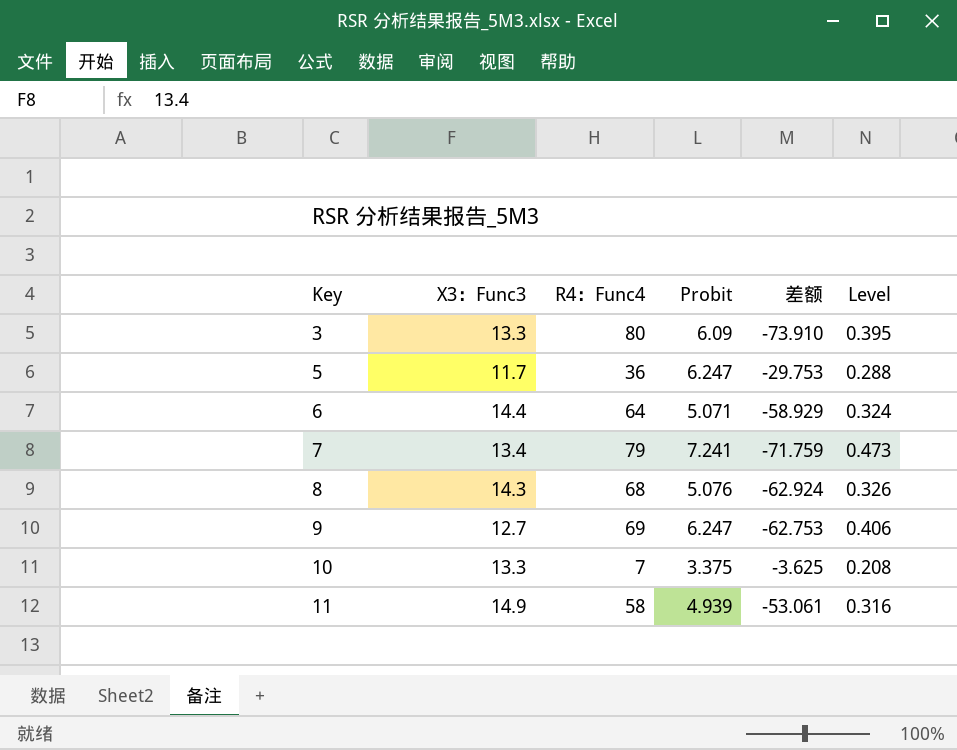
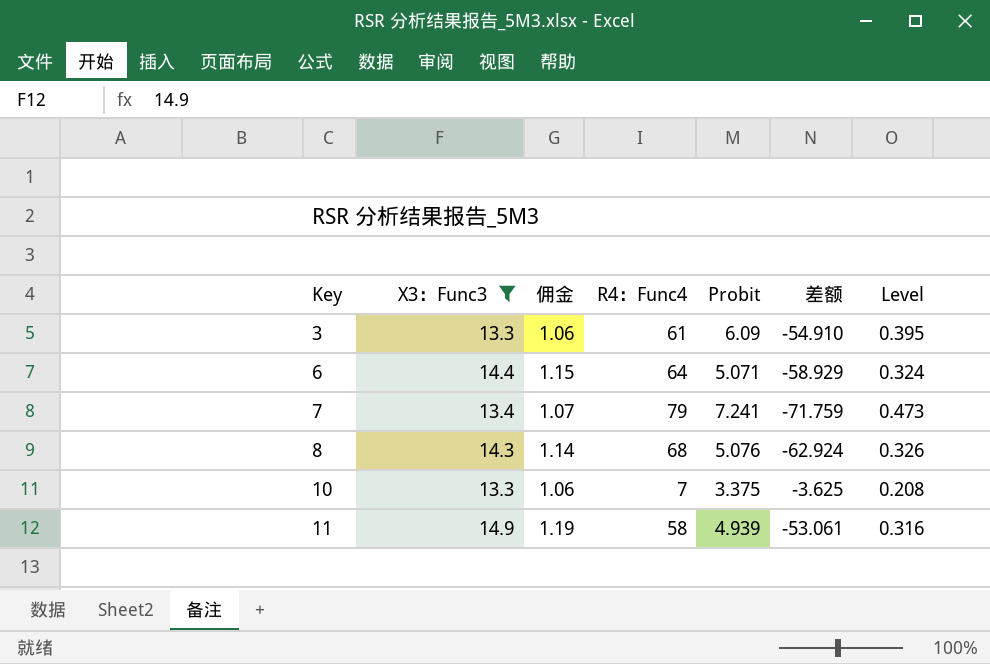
filter: none -> X3：Func3 >= 13.3
column 佣金 | formula: none -> [X3：Func3] * 0.08
3 | R4：Func4: 80 -> 61
3 | 差额: -73.910 -> -54.910

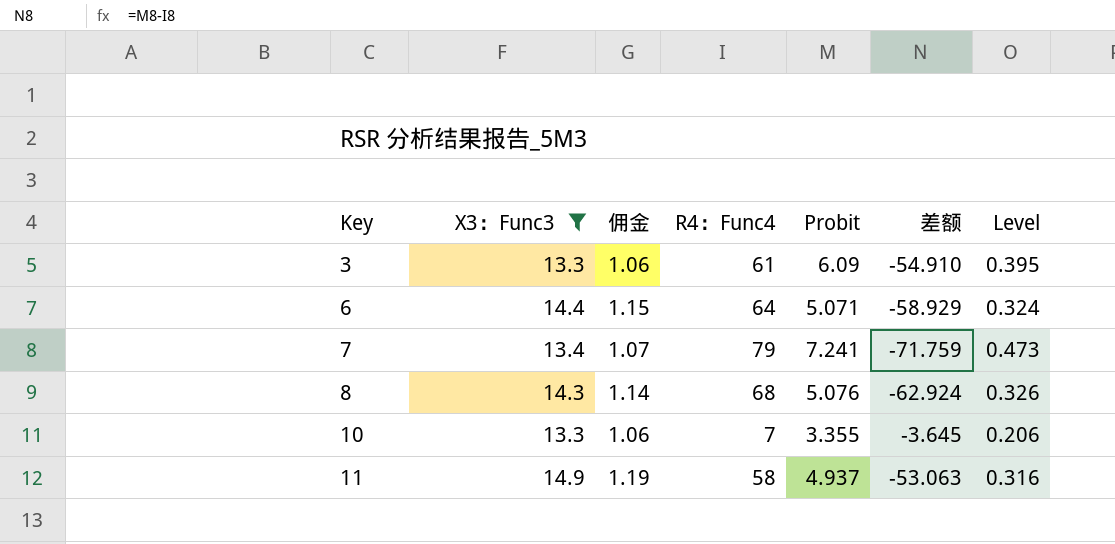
10 | Probit: 3.375 -> 3.355
10 | 差额: -3.625 -> -3.645
10 | Level: 0.208 -> 0.206
11 | Probit: 4.939 -> 4.937
11 | 差额: -53.061 -> -53.063

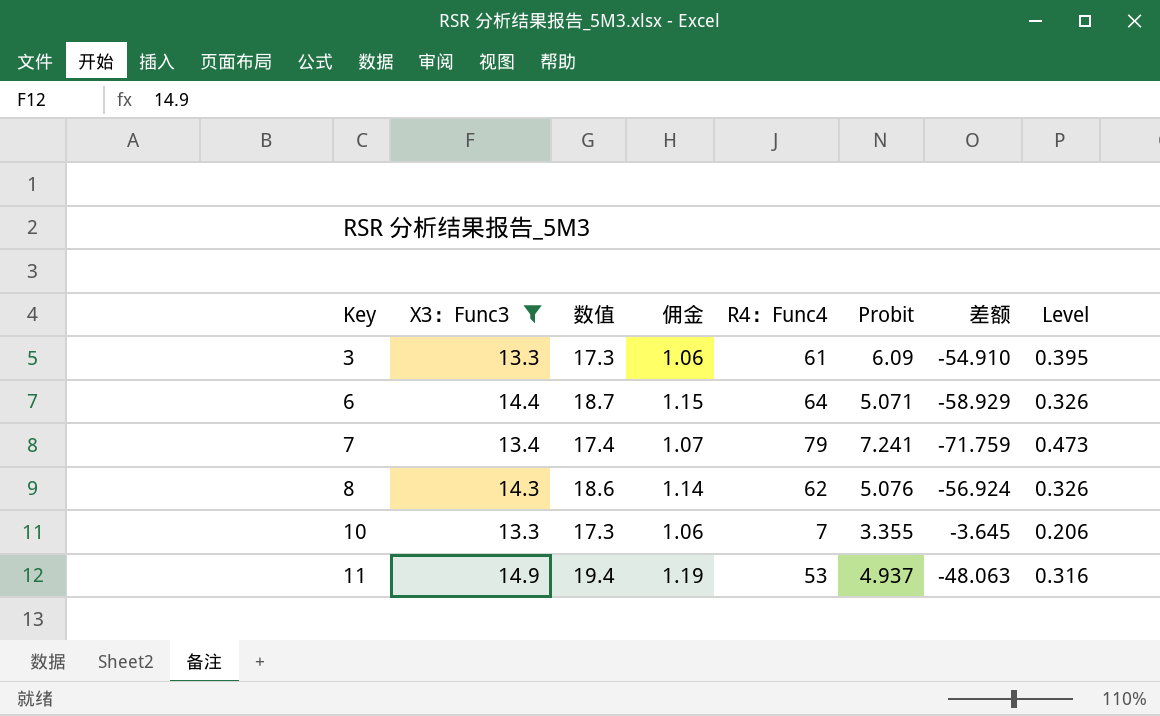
column 数值 | formula: none -> [X3：Func3] * 1.3
6 | Level: 0.324 -> 0.326
8 | R4：Func4: 68 -> 62
8 | 差额: -62.924 -> -56.924
11 | R4：Func4: 58 -> 53
11 | 差额: -53.063 -> -48.063

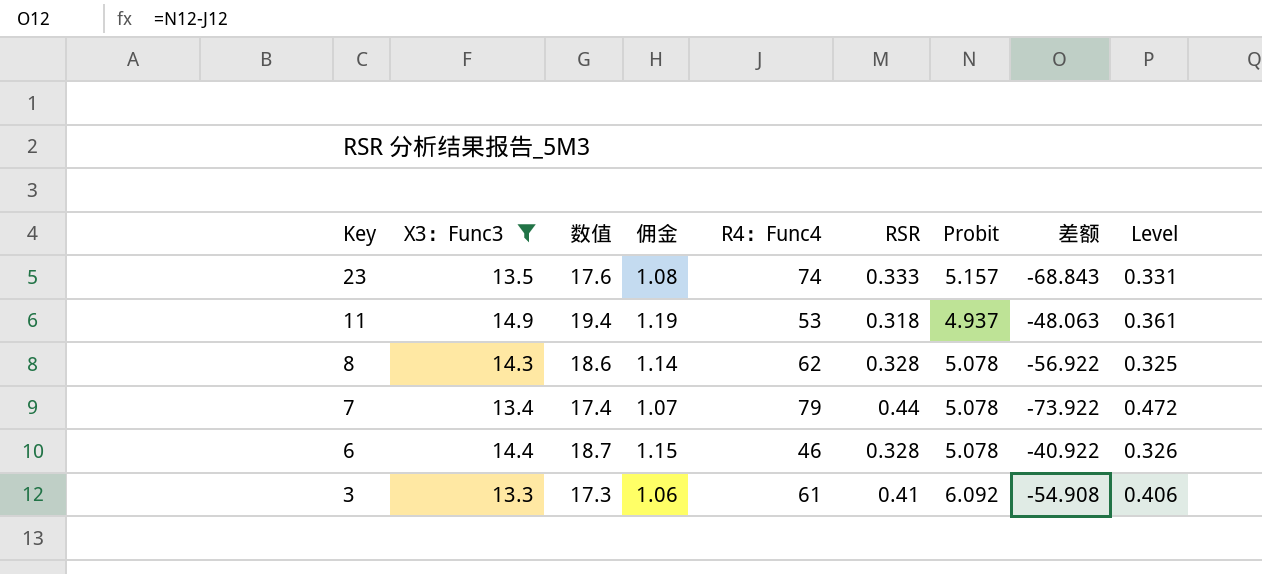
row order: Key ascending -> Key descending
column RSR | position: none -> 6
row 10: 13.3 | 17.3 | 1.06 | 7 | 3.355 | -3.645 | 0.206 -> none
row 23: none -> 13.5 | 17.6 | 1.08 | 74 | 0.333 | 5.157 | -68.843 | 0.331
11 | Level: 0.316 -> 0.361
8 | Probit: 5.076 -> 5.078
8 | 差额: -56.924 -> -56.922
8 | Level: 0.326 -> 0.325
7 | Probit: 7.241 -> 5.078
7 | 差额: -71.759 -> -73.922
7 | Level: 0.473 -> 0.472
6 | R4：Func4: 64 -> 46
6 | Probit: 5.071 -> 5.078
6 | 差额: -58.929 -> -40.922
3 | Probit: 6.09 -> 6.092
3 | 差额: -54.910 -> -54.908
3 | Level: 0.395 -> 0.406

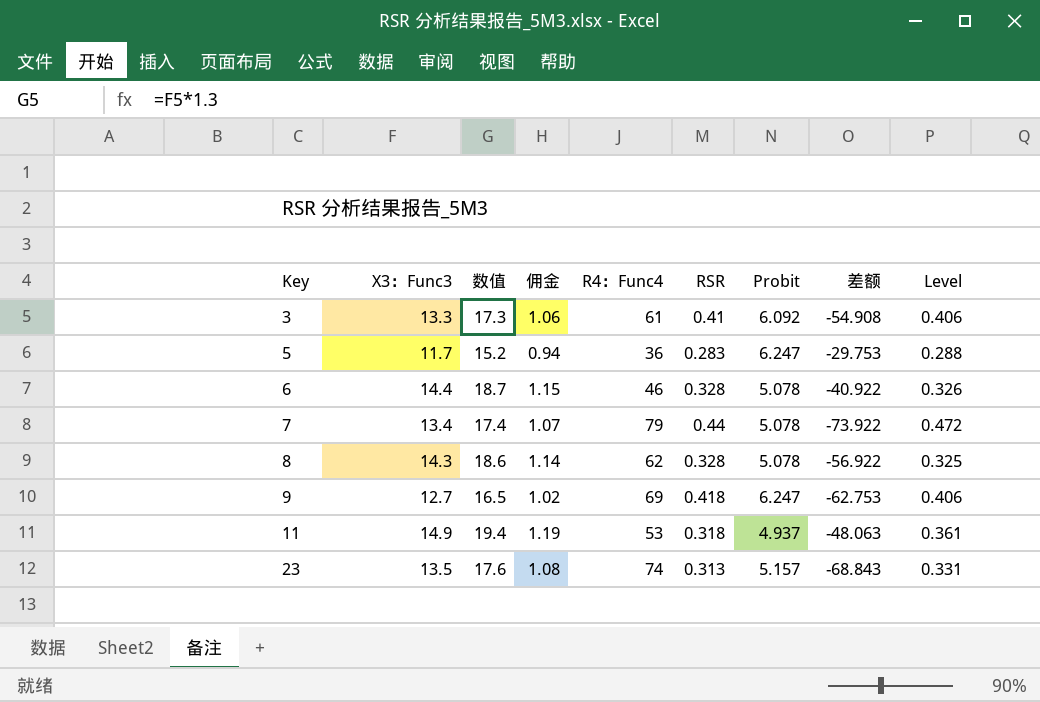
filter: X3：Func3 >= 13.3 -> none
row order: Key descending -> Key ascending
23 | RSR: 0.333 -> 0.313

